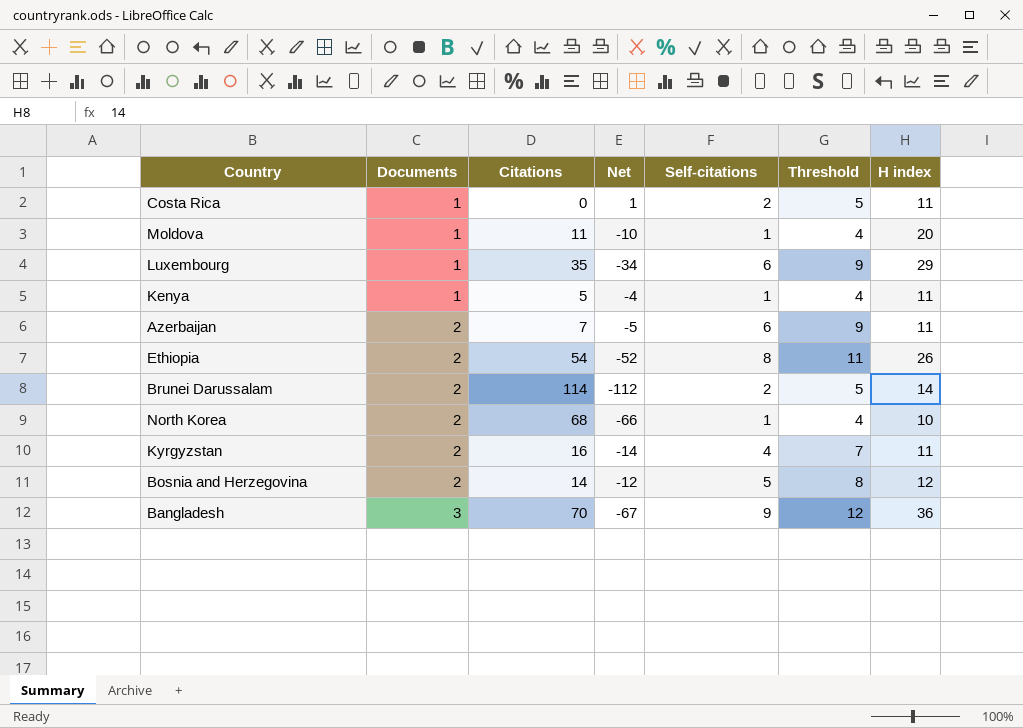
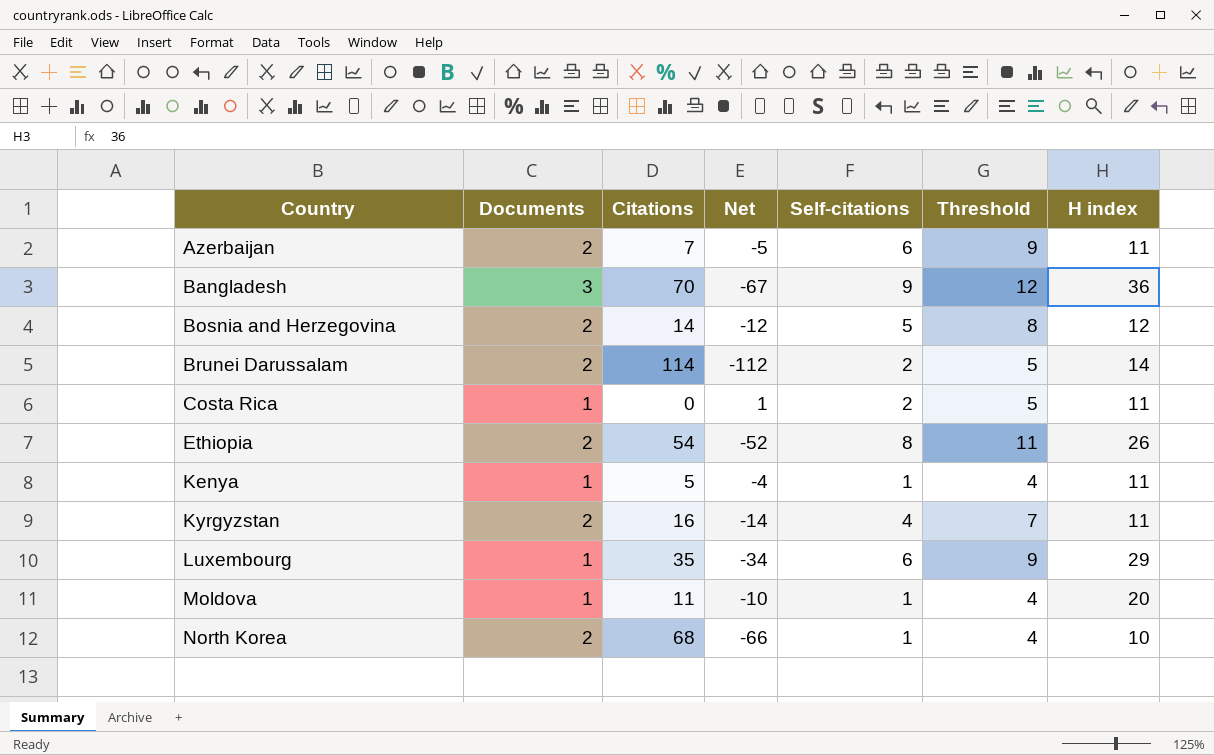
row order: Documents ascending -> Country ascending

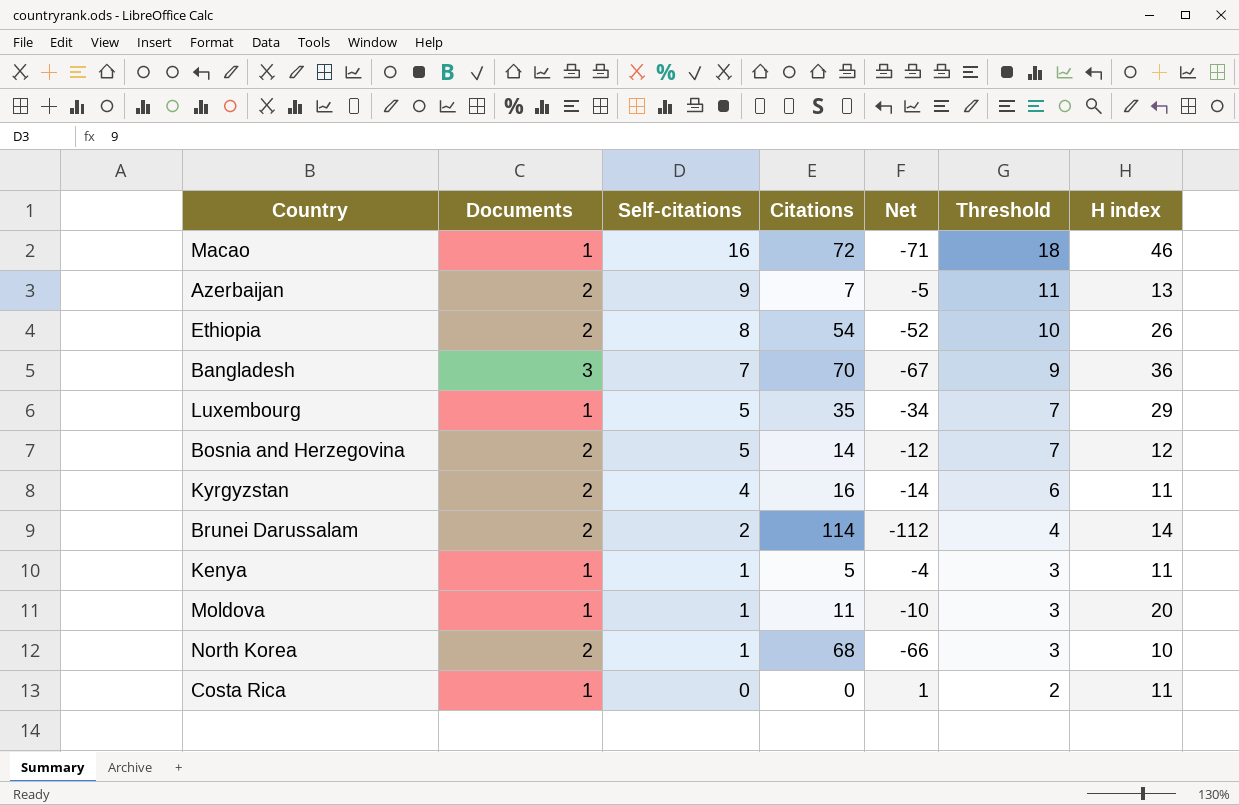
row order: Country ascending -> Self-citations descending
column Self-citations | position: 5 -> 3
column Threshold | formula: [Self-citations] + 3 -> [Self-citations] + 2
row Macao: none -> 1 | 16 | 72 | -71 | 18 | 46
Azerbaijan | Self-citations: 6 -> 9
Azerbaijan | H index: 11 -> 13
Bangladesh | Self-citations: 9 -> 7
Luxembourg | Self-citations: 6 -> 5
Costa Rica | Self-citations: 2 -> 0

